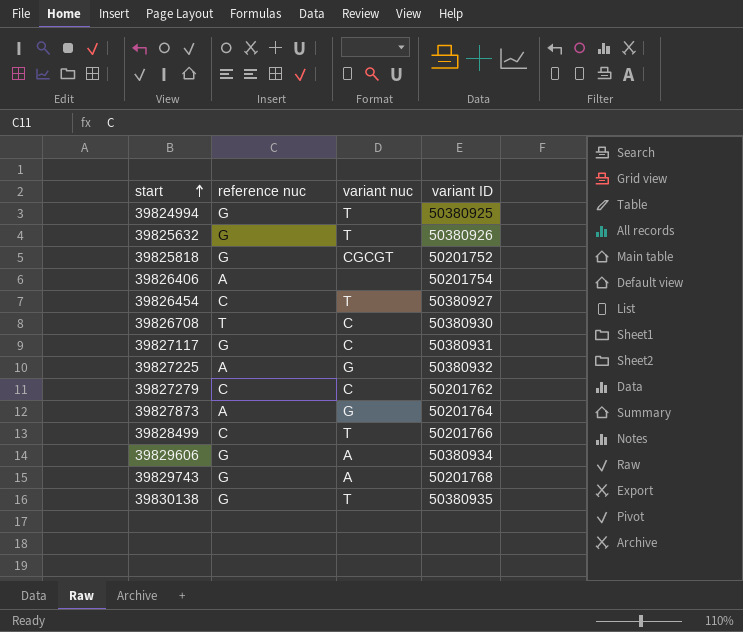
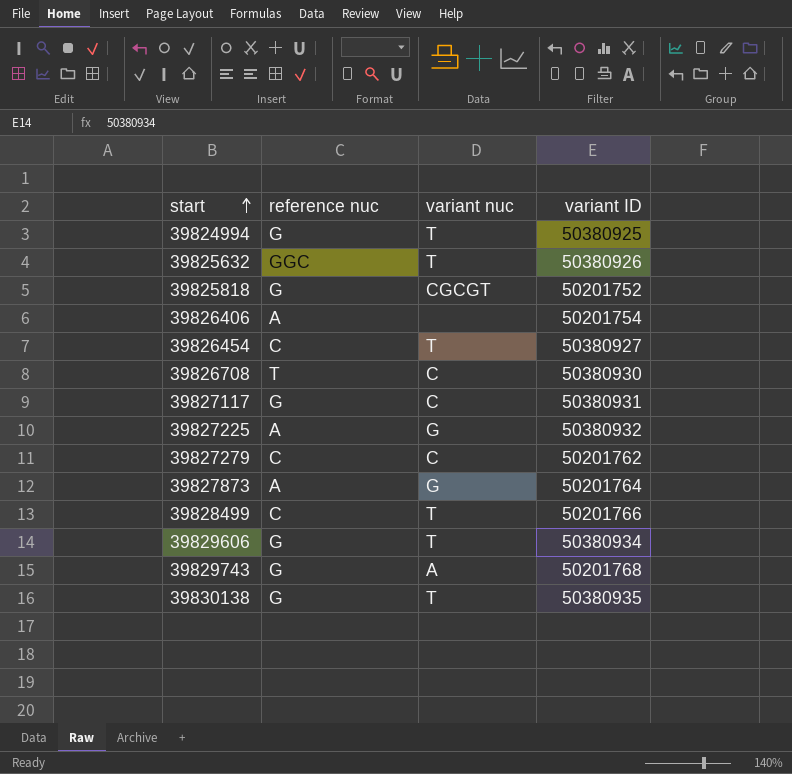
39825632 | reference nuc: G -> GGC
39829606 | variant nuc: A -> T

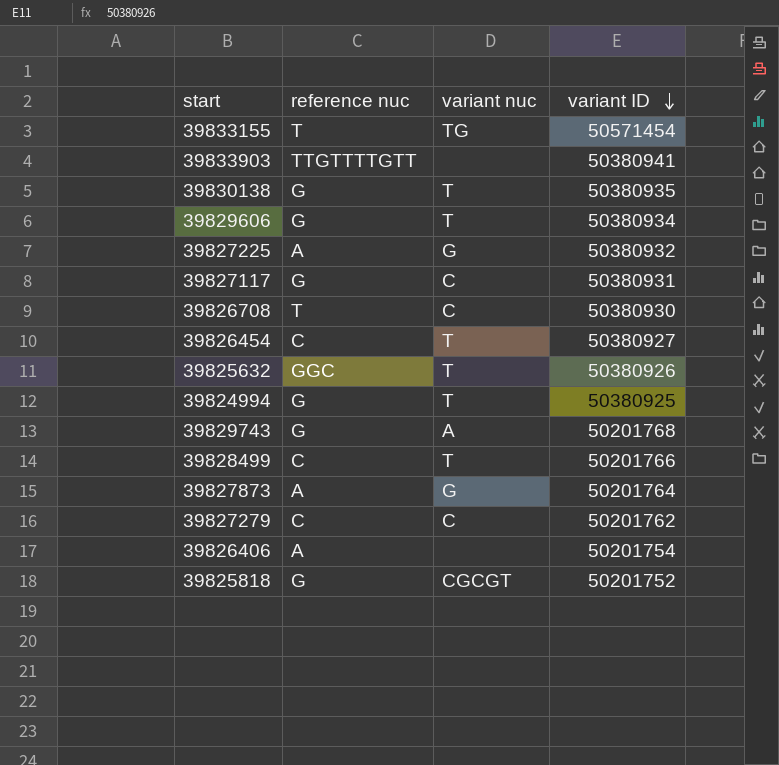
row order: start ascending -> variant ID descending
row 39833155: none -> T | TG | 50571454
row 39833903: none -> TTGTTTTGTT | none | 50380941

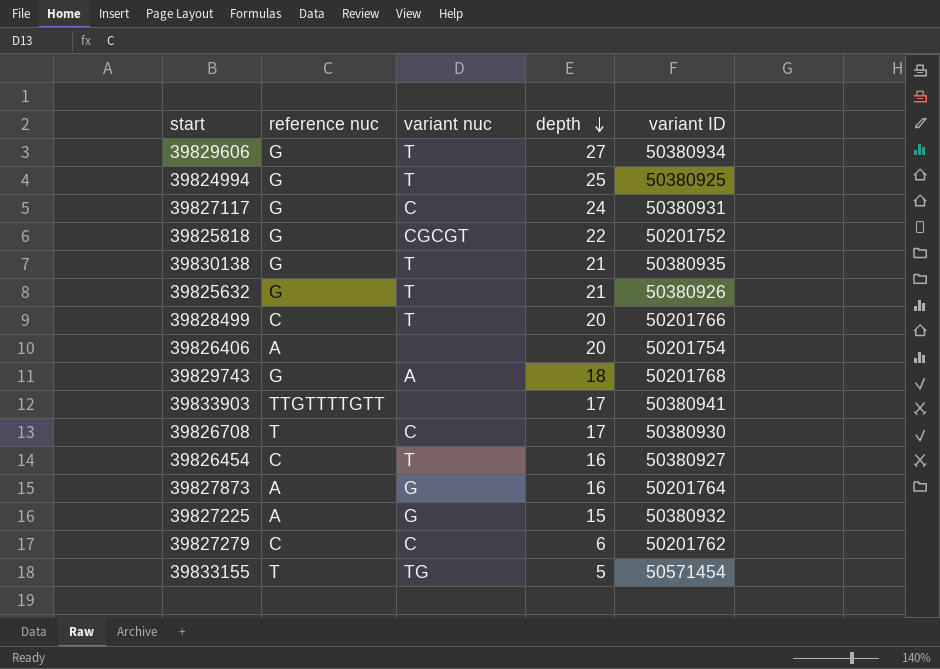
row order: variant ID descending -> depth descending
column depth | position: none -> 4
39825632 | reference nuc: GGC -> G

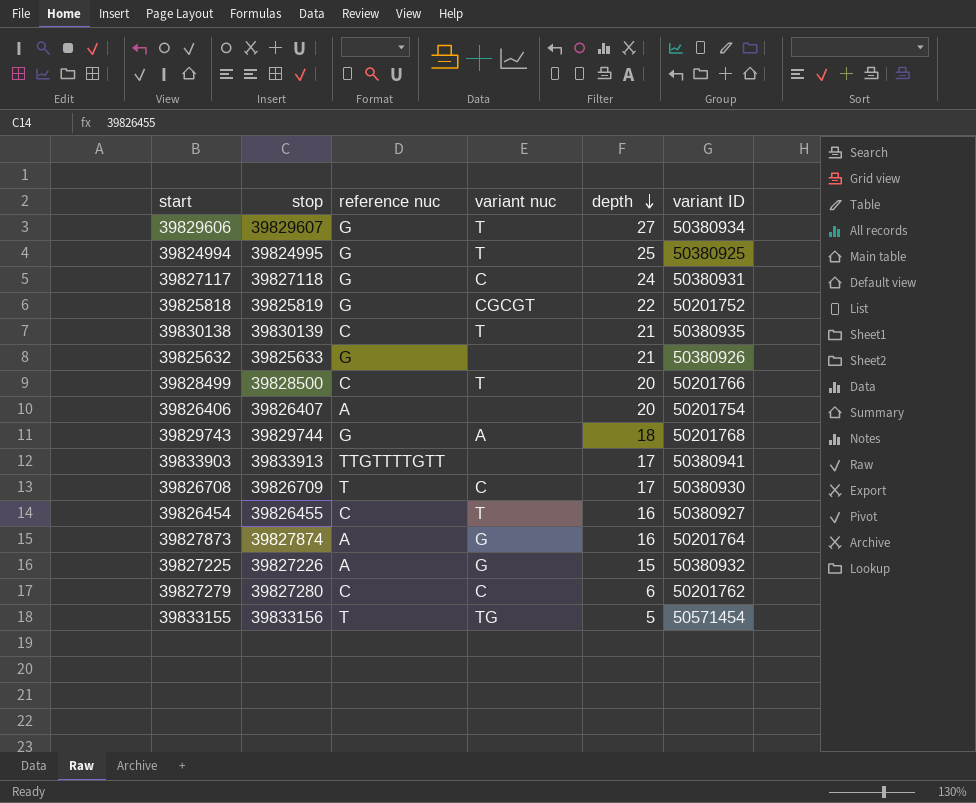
column stop | position: none -> 2
39830138 | reference nuc: G -> C
39825632 | variant nuc: T -> none

